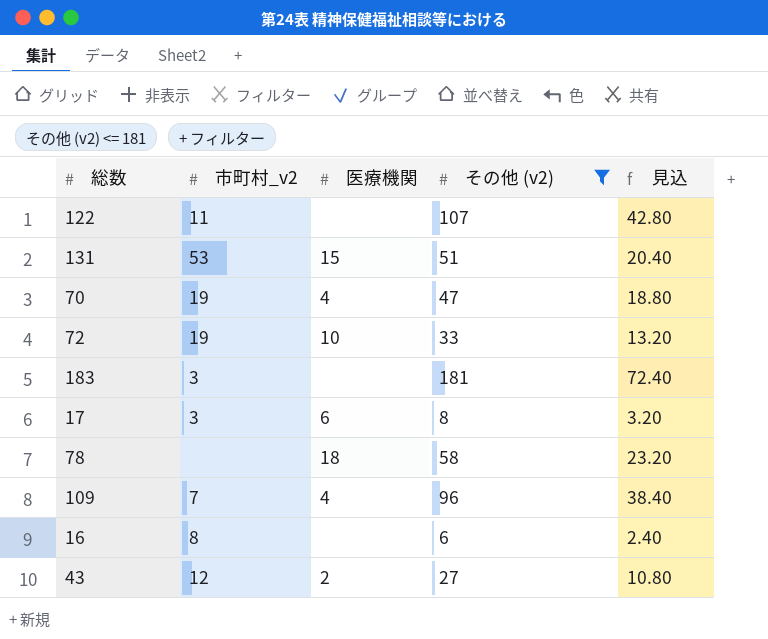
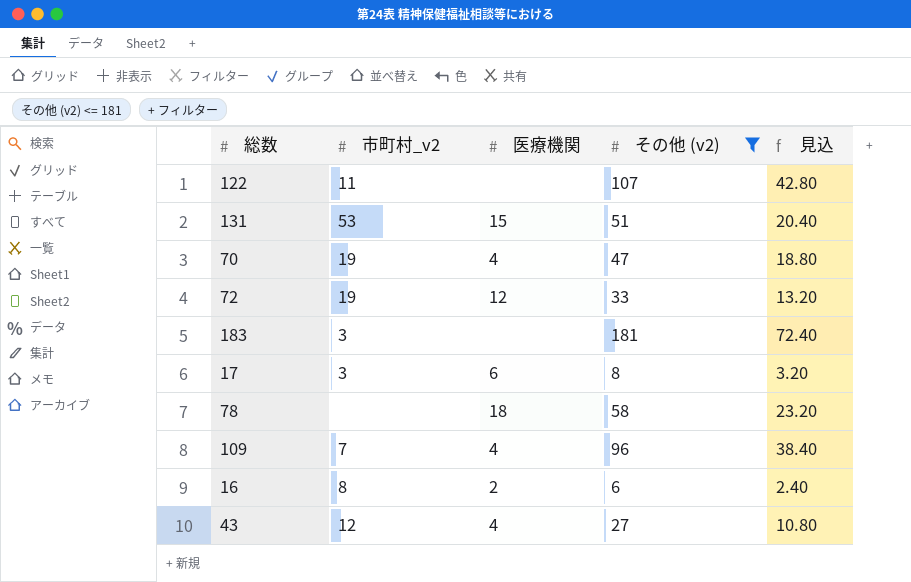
72 | 医療機関: 10 -> 12
16 | 医療機関: none -> 2
43 | 医療機関: 2 -> 4

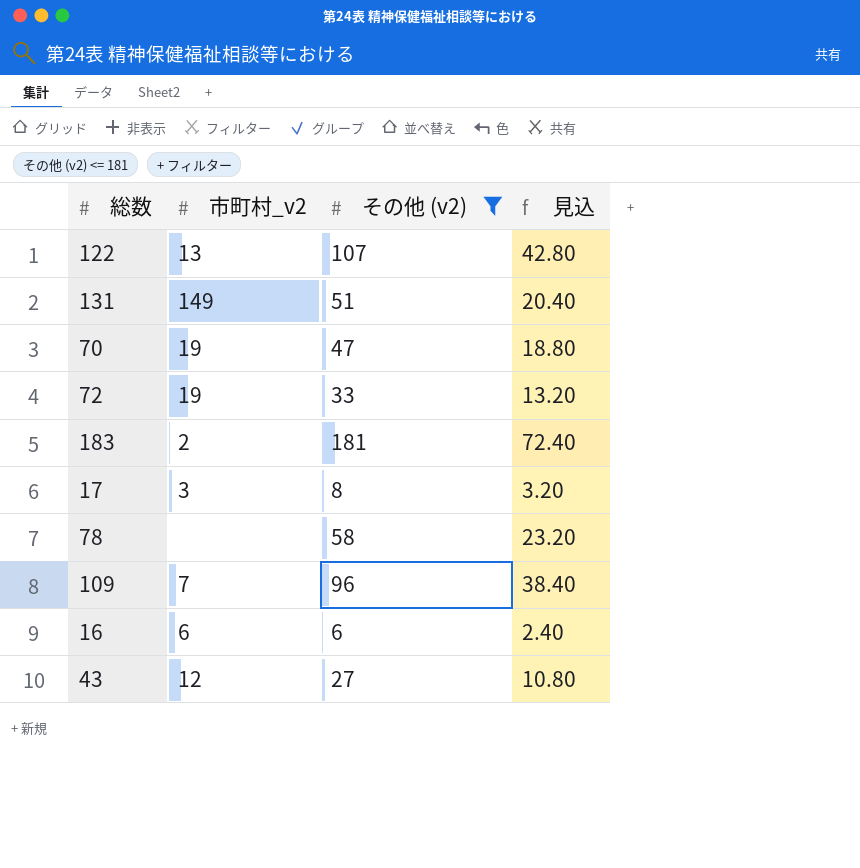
column 医療機関 | position: 3 -> none
122 | 市町村_v2: 11 -> 13
131 | 市町村_v2: 53 -> 149
183 | 市町村_v2: 3 -> 2
16 | 市町村_v2: 8 -> 6

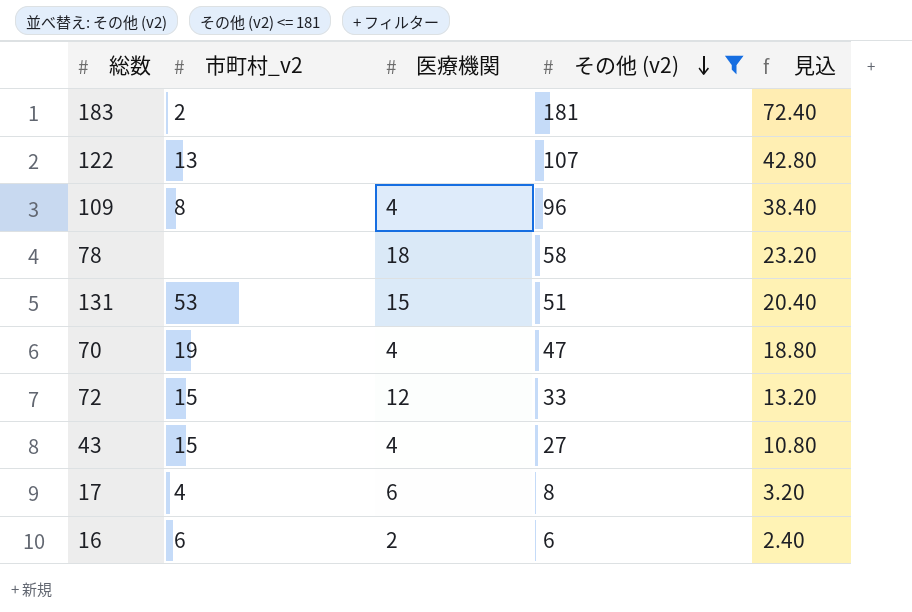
row order: none -> その他 (v2) descending
column 医療機関 | position: none -> 3
109 | 市町村_v2: 7 -> 8
131 | 市町村_v2: 149 -> 53
72 | 市町村_v2: 19 -> 15
43 | 市町村_v2: 12 -> 15
17 | 市町村_v2: 3 -> 4

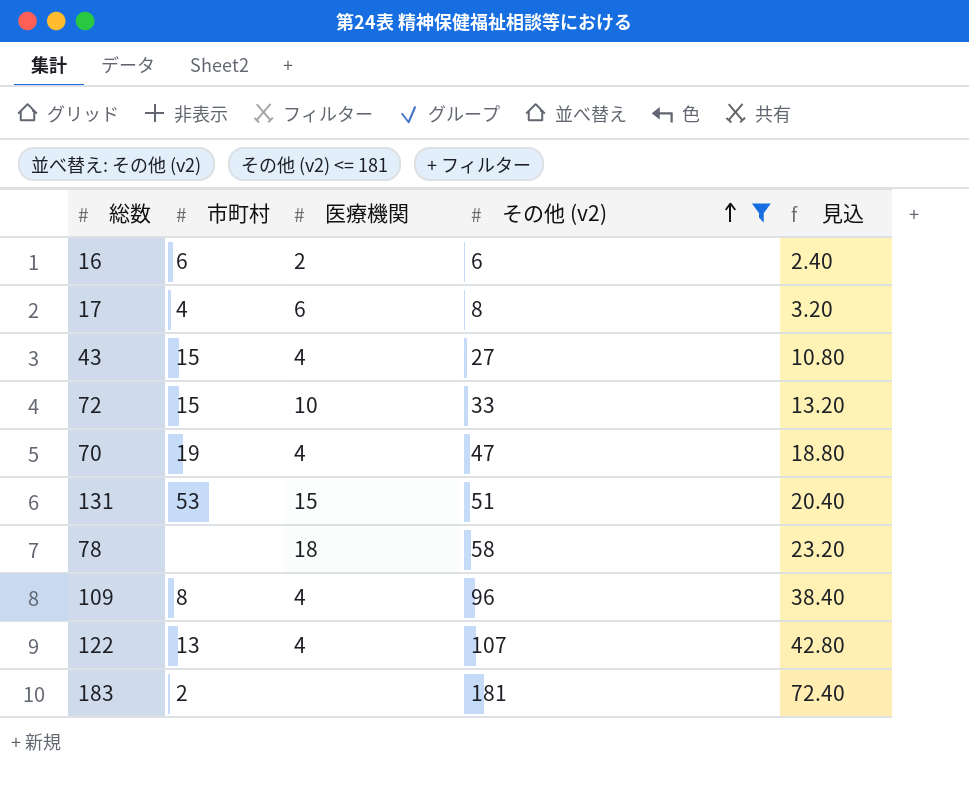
row order: その他 (v2) descending -> その他 (v2) ascending
column name: 市町村_v2 -> 市町村
72 | 医療機関: 12 -> 10
122 | 医療機関: none -> 4

